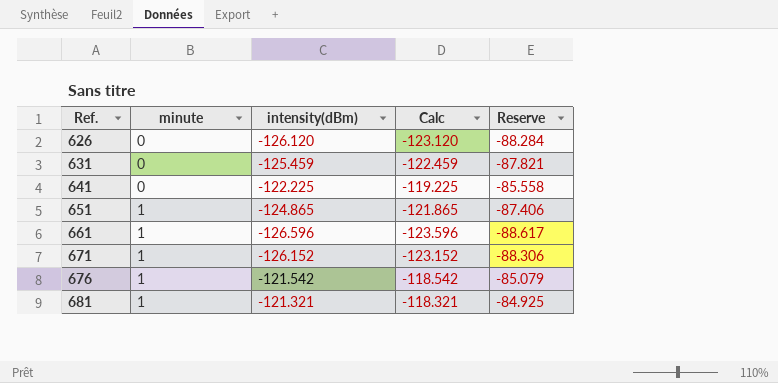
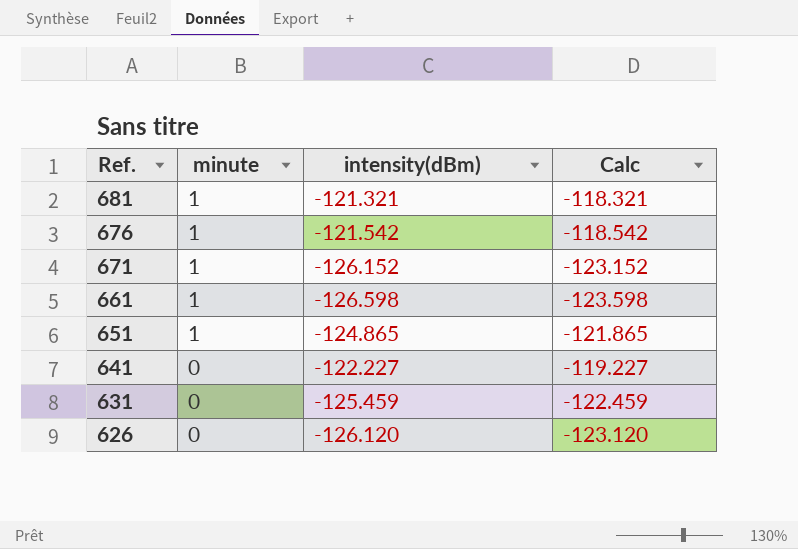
row order: Ref. ascending -> Ref. descending
column Reserve | formula: [intensity(dBm)] * 0.7 -> none
661 | intensity(dBm): -126.596 -> -126.598
661 | Calc: -123.596 -> -123.598
641 | intensity(dBm): -122.225 -> -122.227
641 | Calc: -119.225 -> -119.227

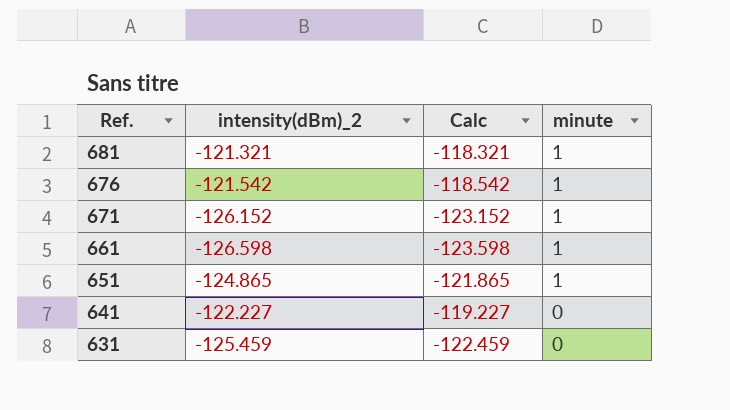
column name: intensity(dBm) -> intensity(dBm)_2
column minute | position: 2 -> 4
row 626: 0 | -126.120 | -123.120 -> none

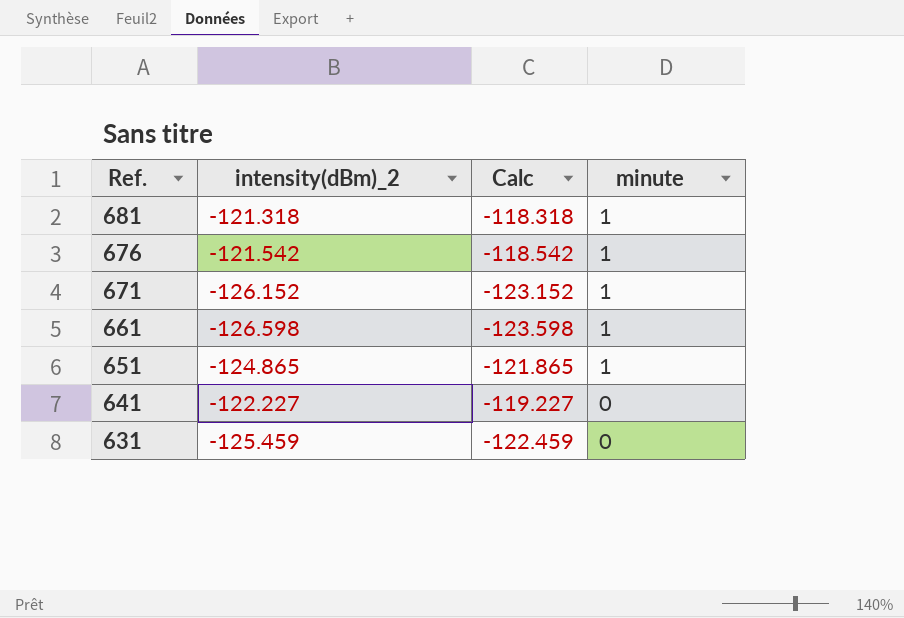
681 | intensity(dBm)_2: -121.321 -> -121.318
681 | Calc: -118.321 -> -118.318

